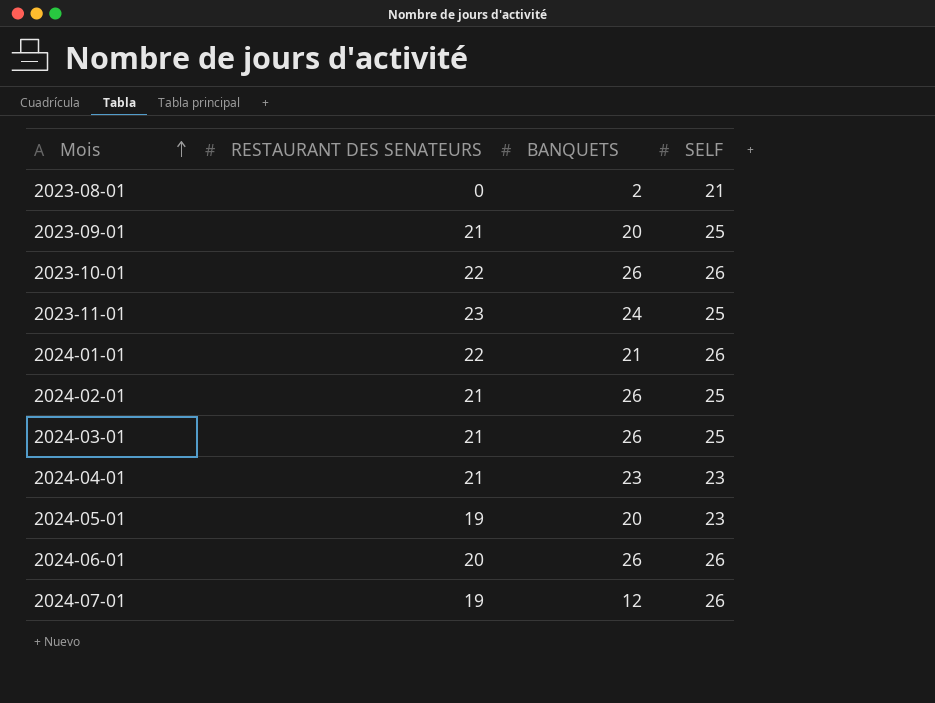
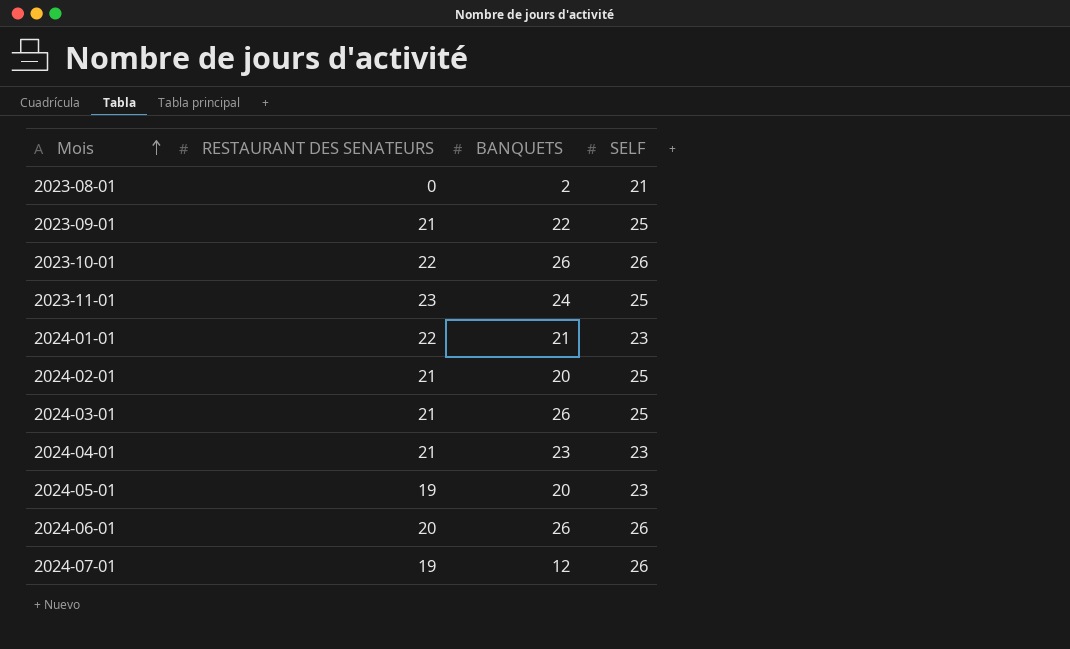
2023-09-01 | BANQUETS: 20 -> 22
2024-01-01 | SELF: 26 -> 23
2024-02-01 | BANQUETS: 26 -> 20

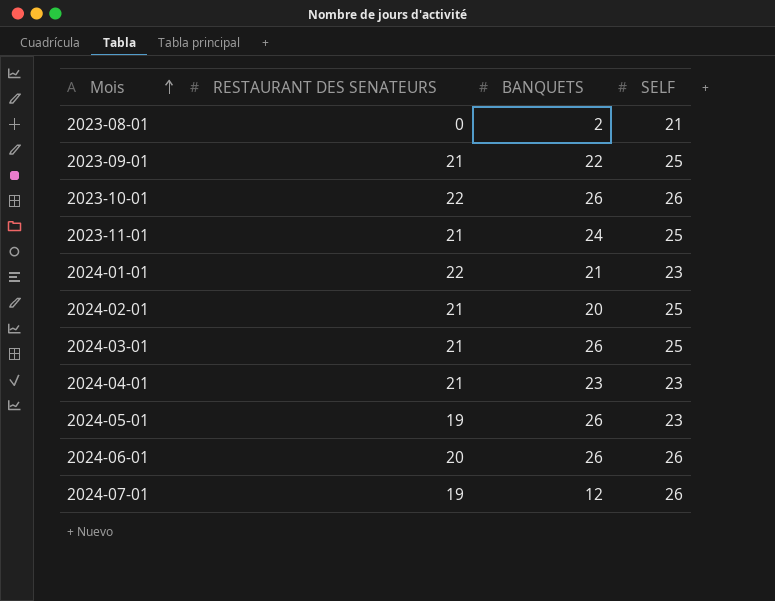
2023-11-01 | RESTAURANT DES SENATEURS: 23 -> 21
2024-05-01 | BANQUETS: 20 -> 26

